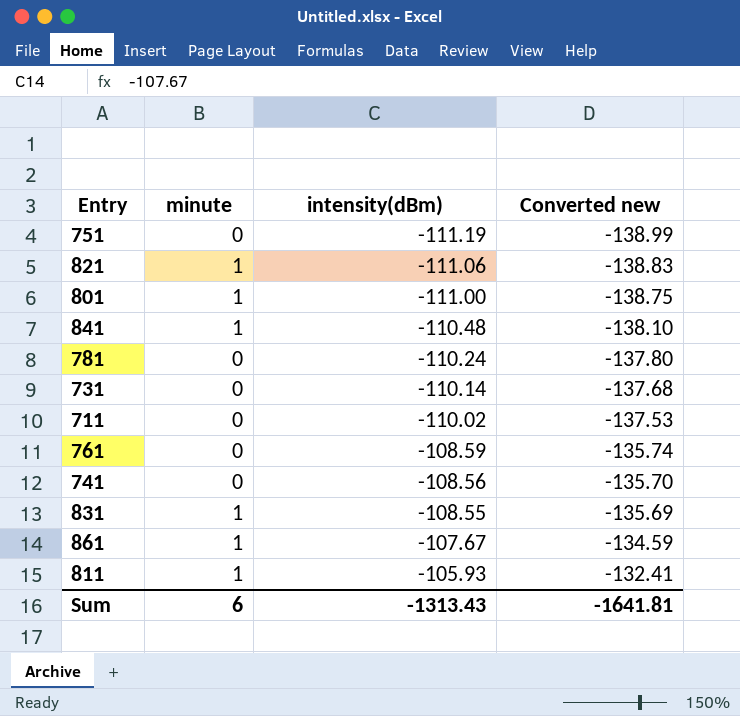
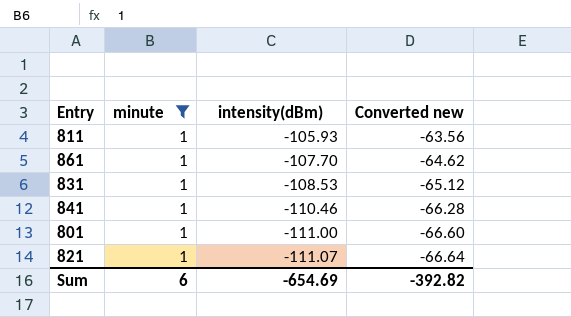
filter: none -> minute = 1
row order: intensity(dBm) ascending -> intensity(dBm) descending
column Converted new | formula: [intensity(dBm)] * 1.25 -> [intensity(dBm)] * 0.6
861 | intensity(dBm): -107.67 -> -107.70
831 | intensity(dBm): -108.55 -> -108.53
841 | intensity(dBm): -110.48 -> -110.46
821 | intensity(dBm): -111.06 -> -111.07
Sum | intensity(dBm): -1313.43 -> -654.69
Sum | Converted new: -1641.81 -> -392.82

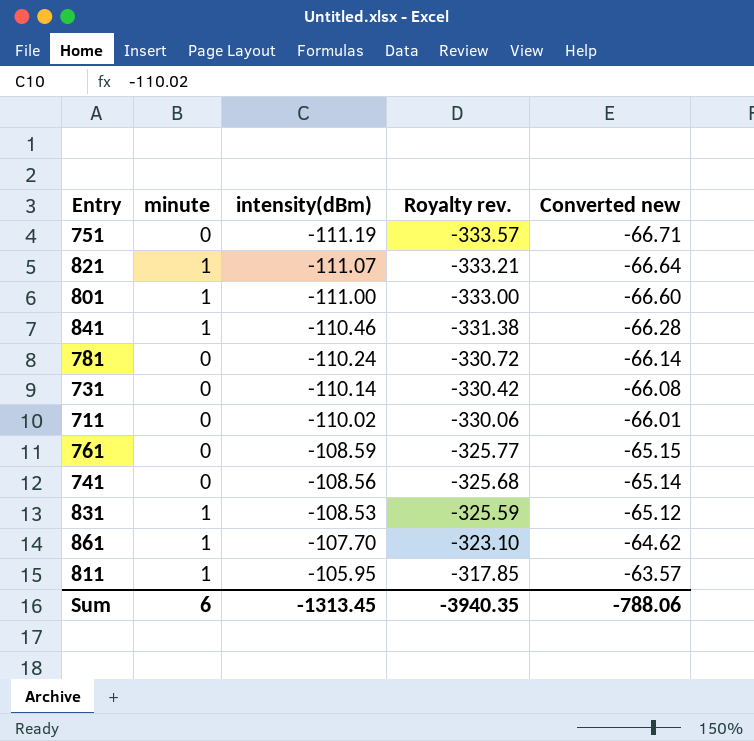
filter: minute = 1 -> none
row order: intensity(dBm) descending -> intensity(dBm) ascending
column Royalty rev. | formula: none -> [intensity(dBm)] * 3
811 | intensity(dBm): -105.93 -> -105.95
811 | Converted new: -63.56 -> -63.57
Sum | intensity(dBm): -654.69 -> -1313.45
Sum | Converted new: -392.82 -> -788.06

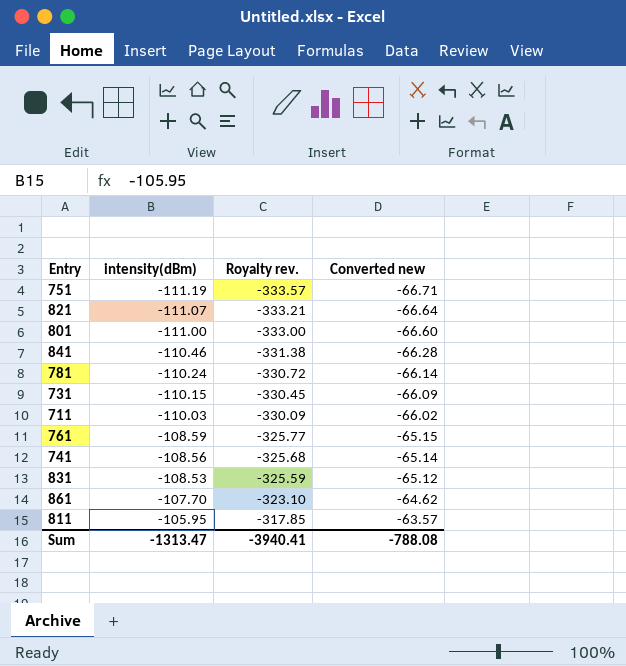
column minute | position: 2 -> none
731 | intensity(dBm): -110.14 -> -110.15
731 | Royalty rev.: -330.42 -> -330.45
731 | Converted new: -66.08 -> -66.09
711 | intensity(dBm): -110.02 -> -110.03
711 | Royalty rev.: -330.06 -> -330.09
711 | Converted new: -66.01 -> -66.02
Sum | intensity(dBm): -1313.45 -> -1313.47
Sum | Royalty rev.: -3940.35 -> -3940.41
Sum | Converted new: -788.06 -> -788.08

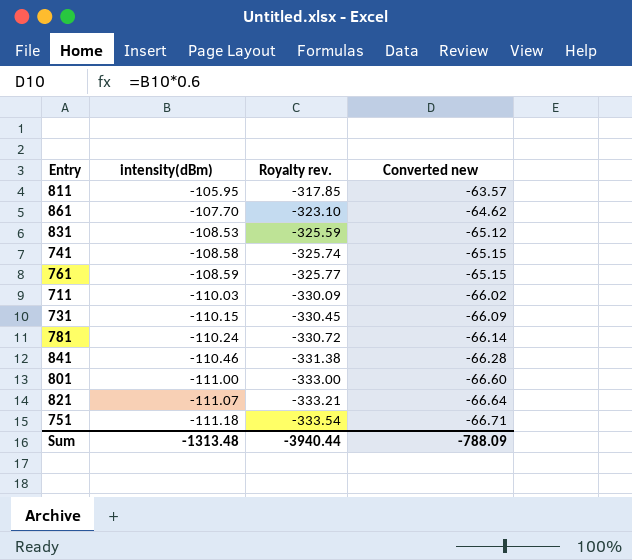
row order: intensity(dBm) ascending -> intensity(dBm) descending
741 | intensity(dBm): -108.56 -> -108.58
741 | Royalty rev.: -325.68 -> -325.74
741 | Converted new: -65.14 -> -65.15
751 | intensity(dBm): -111.19 -> -111.18
751 | Royalty rev.: -333.57 -> -333.54
Sum | intensity(dBm): -1313.47 -> -1313.48
Sum | Royalty rev.: -3940.41 -> -3940.44
Sum | Converted new: -788.08 -> -788.09

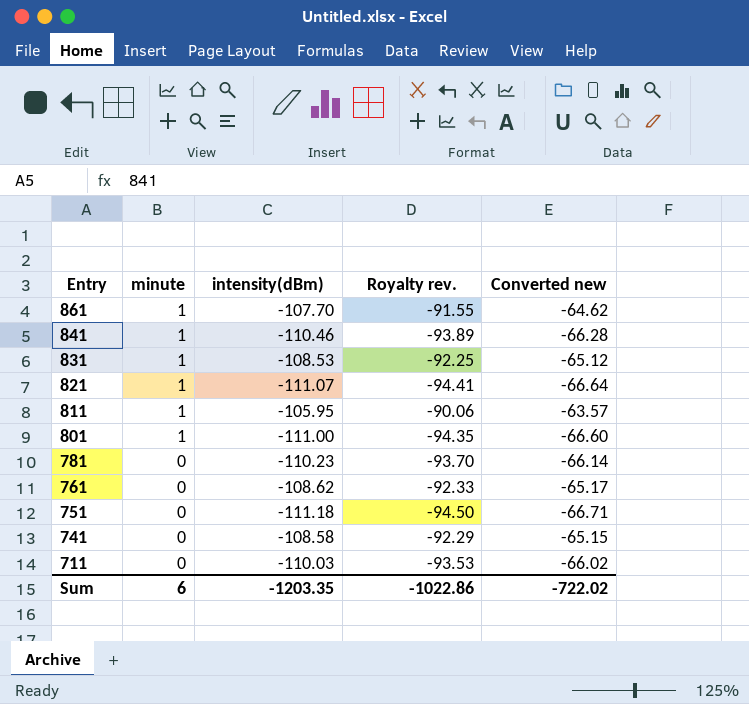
row order: intensity(dBm) descending -> Entry descending
column minute | position: none -> 2
column Royalty rev. | formula: [intensity(dBm)] * 3 -> [intensity(dBm)] * 0.85
row 731: -110.15 | -330.45 | -66.09 -> none
781 | intensity(dBm): -110.24 -> -110.23
761 | intensity(dBm): -108.59 -> -108.62
761 | Converted new: -65.15 -> -65.17
Sum | intensity(dBm): -1313.48 -> -1203.35
Sum | Royalty rev.: -3940.44 -> -1022.86
Sum | Converted new: -788.09 -> -722.02

